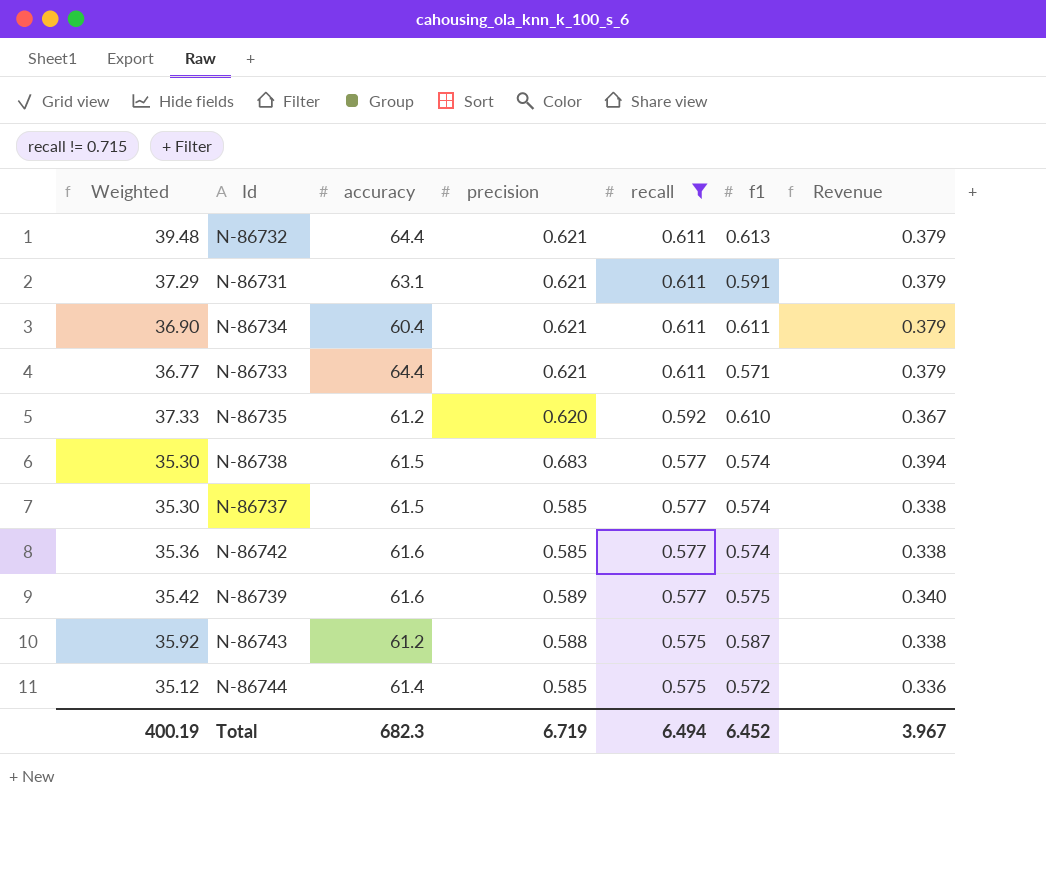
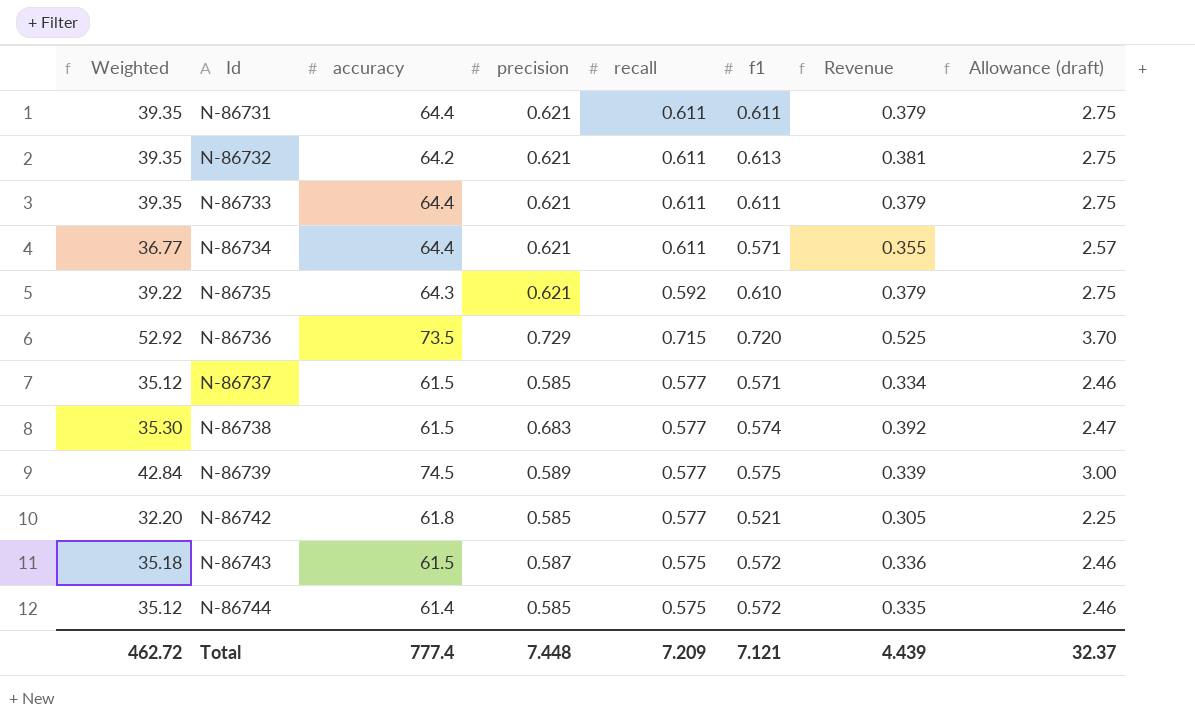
filter: recall != 0.715 -> none
row order: recall descending -> Id ascending
column Revenue | formula: [precision] * [recall] -> [precision] * [f1]
column Allowance (draft) | formula: none -> [Weighted] * 0.07
N-86731 | Weighted: 37.29 -> 39.35
N-86731 | accuracy: 63.1 -> 64.4
N-86731 | f1: 0.591 -> 0.611
N-86732 | Weighted: 39.48 -> 39.35
N-86732 | accuracy: 64.4 -> 64.2
N-86733 | Weighted: 36.77 -> 39.35
N-86733 | f1: 0.571 -> 0.611
N-86734 | Weighted: 36.90 -> 36.77
N-86734 | accuracy: 60.4 -> 64.4
N-86734 | f1: 0.611 -> 0.571
N-86735 | Weighted: 37.33 -> 39.22
N-86735 | accuracy: 61.2 -> 64.3
N-86735 | precision: 0.620 -> 0.621
N-86737 | Weighted: 35.30 -> 35.12
N-86737 | f1: 0.574 -> 0.571
N-86739 | Weighted: 35.42 -> 42.84
N-86739 | accuracy: 61.6 -> 74.5
N-86742 | Weighted: 35.36 -> 32.20
N-86742 | accuracy: 61.6 -> 61.8
N-86742 | f1: 0.574 -> 0.521
N-86743 | Weighted: 35.92 -> 35.18
N-86743 | accuracy: 61.2 -> 61.5
N-86743 | precision: 0.588 -> 0.587
N-86743 | f1: 0.587 -> 0.572
Total | Weighted: 400.19 -> 462.72
Total | accuracy: 682.3 -> 777.4
Total | precision: 6.719 -> 7.448
Total | recall: 6.494 -> 7.209
Total | f1: 6.452 -> 7.121
Total | Revenue: 3.967 -> 4.439

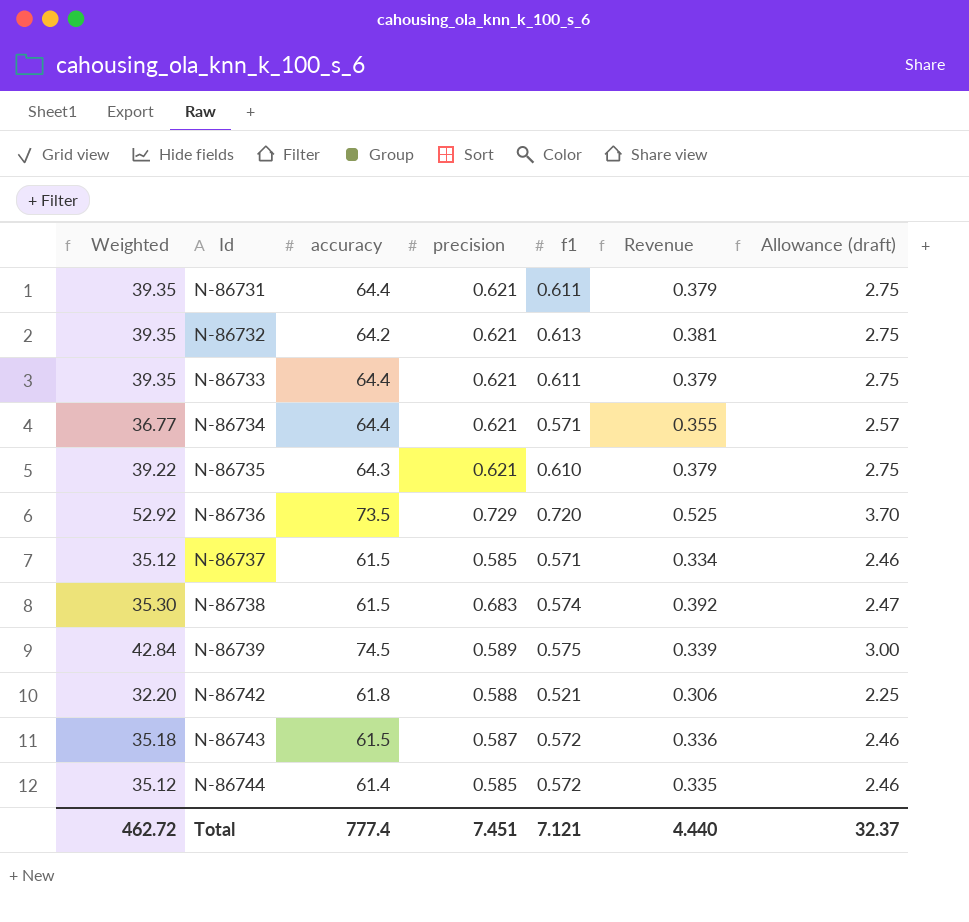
column recall | position: 5 -> none
N-86742 | precision: 0.585 -> 0.588
N-86742 | Revenue: 0.305 -> 0.306
Total | precision: 7.448 -> 7.451
Total | Revenue: 4.439 -> 4.440

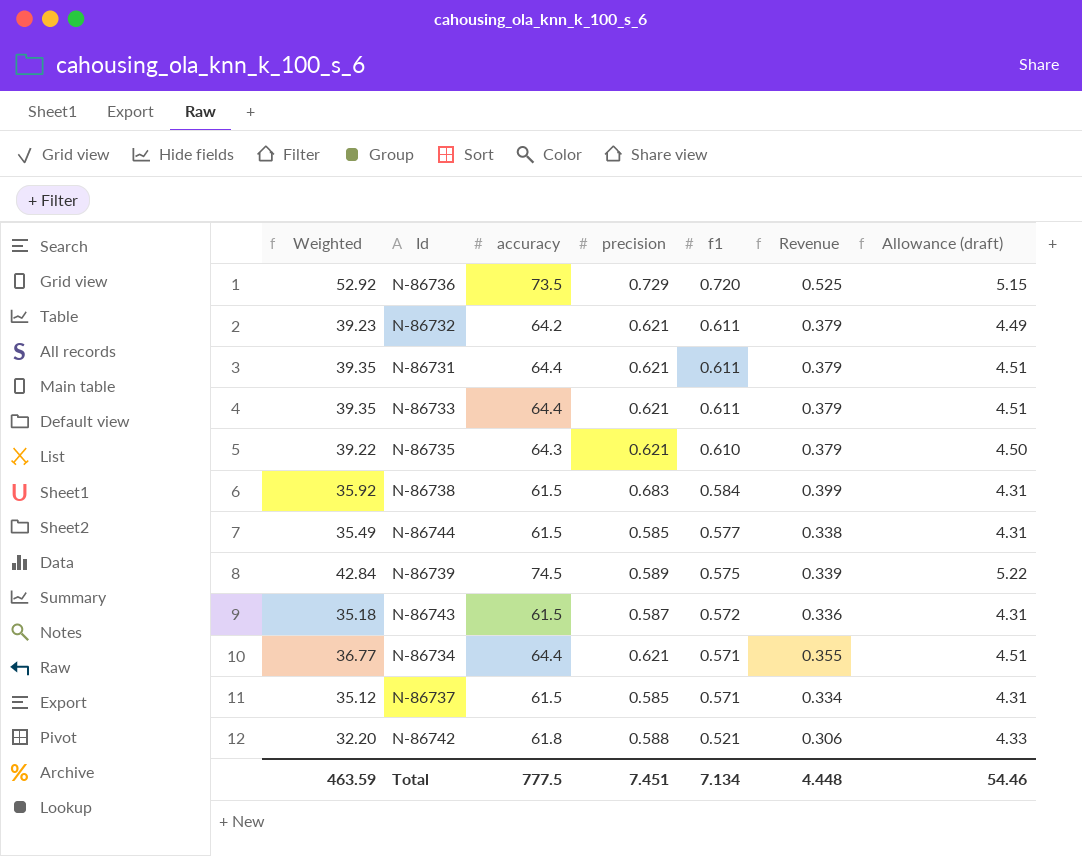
row order: Id ascending -> f1 descending
column Allowance (draft) | formula: [Weighted] * 0.07 -> [accuracy] * 0.07
N-86732 | Weighted: 39.35 -> 39.23
N-86732 | f1: 0.613 -> 0.611
N-86732 | Revenue: 0.381 -> 0.379
N-86738 | Weighted: 35.30 -> 35.92
N-86738 | f1: 0.574 -> 0.584
N-86738 | Revenue: 0.392 -> 0.399
N-86744 | Weighted: 35.12 -> 35.49
N-86744 | accuracy: 61.4 -> 61.5
N-86744 | f1: 0.572 -> 0.577
N-86744 | Revenue: 0.335 -> 0.338
Total | Weighted: 462.72 -> 463.59
Total | accuracy: 777.4 -> 777.5
Total | f1: 7.121 -> 7.134
Total | Revenue: 4.440 -> 4.448
Total | Allowance (draft): 32.37 -> 54.46

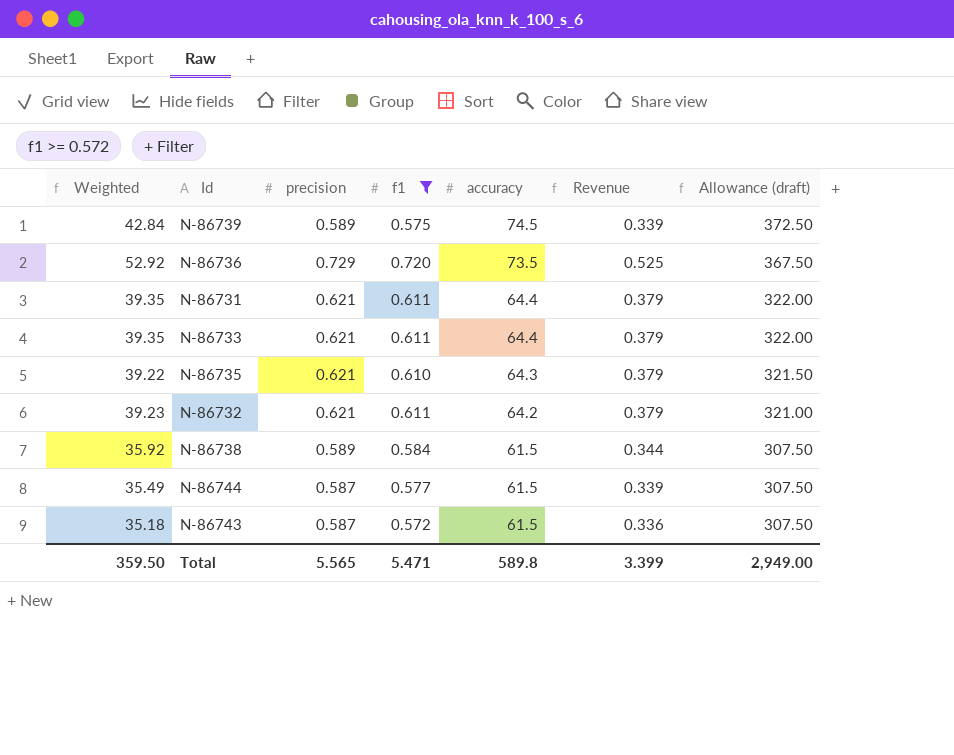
filter: none -> f1 >= 0.572
row order: f1 descending -> accuracy descending
column accuracy | position: 3 -> 5
column Allowance (draft) | formula: [accuracy] * 0.07 -> [accuracy] * 5
N-86738 | precision: 0.683 -> 0.589
N-86738 | Revenue: 0.399 -> 0.344
N-86744 | precision: 0.585 -> 0.587
N-86744 | Revenue: 0.338 -> 0.339
Total | Weighted: 463.59 -> 359.50
Total | precision: 7.451 -> 5.565
Total | f1: 7.134 -> 5.471
Total | accuracy: 777.5 -> 589.8
Total | Revenue: 4.448 -> 3.399
Total | Allowance (draft): 54.46 -> 2,949.00

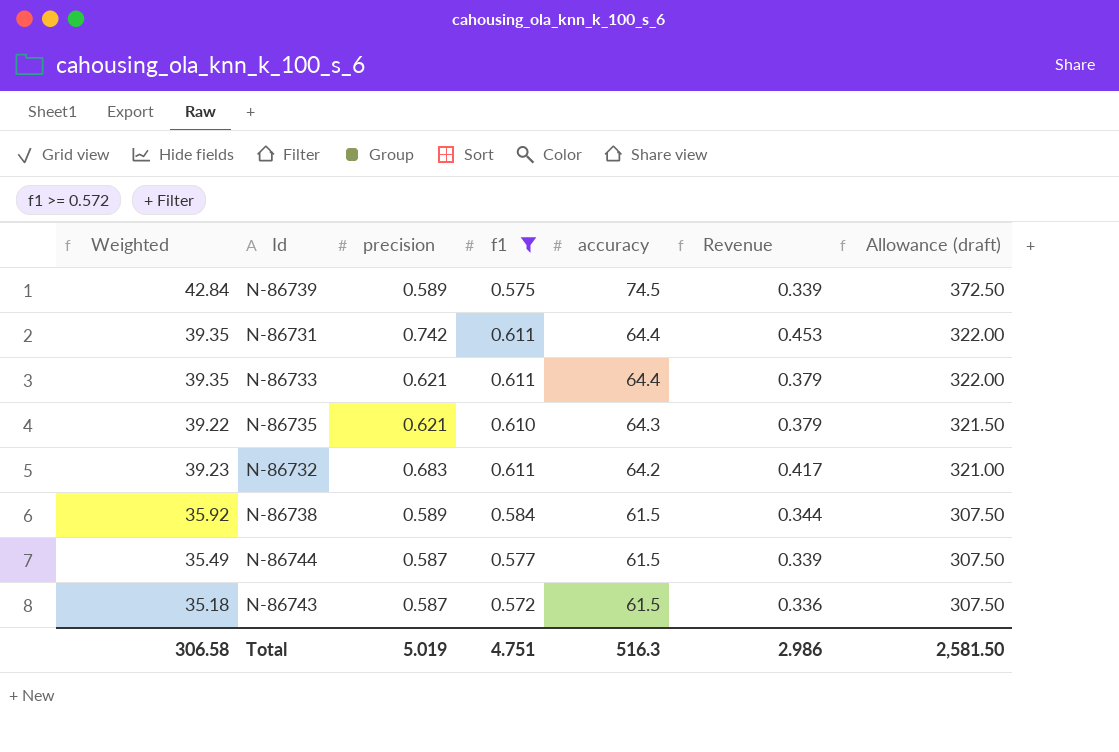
row N-86736: 52.92 | 0.729 | 0.720 | 73.5 | 0.525 | 367.50 -> none
N-86731 | precision: 0.621 -> 0.742
N-86731 | Revenue: 0.379 -> 0.453
N-86732 | precision: 0.621 -> 0.683
N-86732 | Revenue: 0.379 -> 0.417
Total | Weighted: 359.50 -> 306.58
Total | precision: 5.565 -> 5.019
Total | f1: 5.471 -> 4.751
Total | accuracy: 589.8 -> 516.3
Total | Revenue: 3.399 -> 2.986
Total | Allowance (draft): 2,949.00 -> 2,581.50

